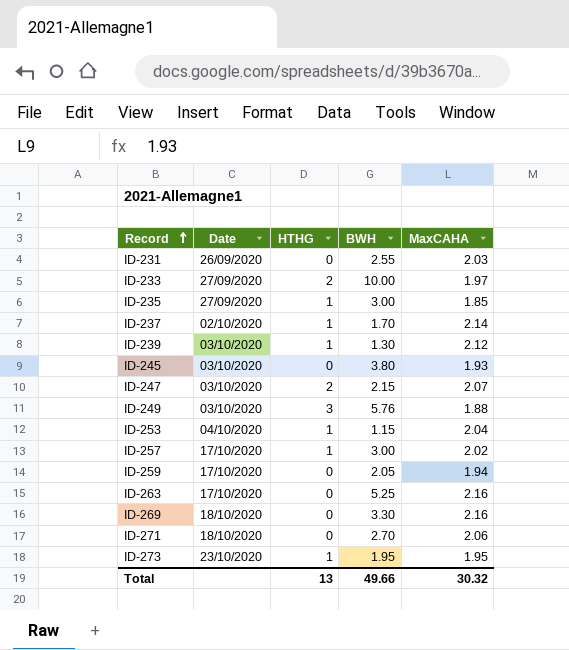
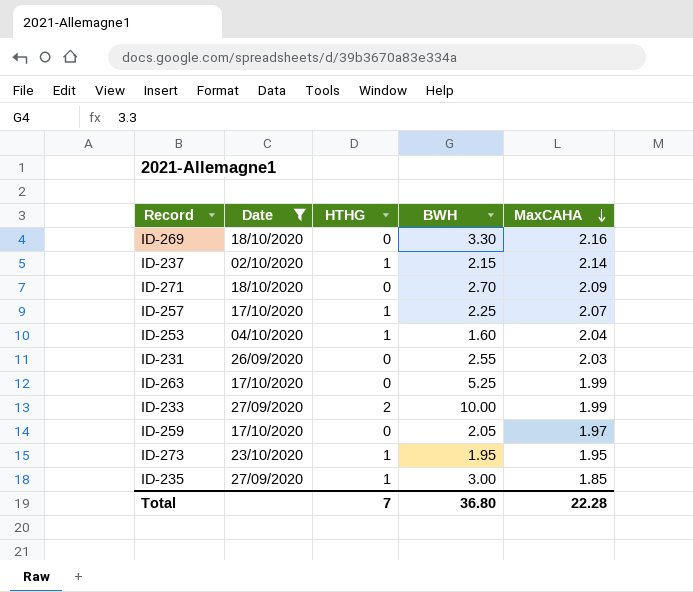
filter: none -> Date != 03/10/2020
row order: Record ascending -> MaxCAHA descending
ID-237 | BWH: 1.70 -> 2.15
ID-271 | MaxCAHA: 2.06 -> 2.09
ID-257 | BWH: 3.00 -> 2.25
ID-257 | MaxCAHA: 2.02 -> 2.07
ID-253 | BWH: 1.15 -> 1.60
ID-263 | MaxCAHA: 2.16 -> 1.99
ID-233 | MaxCAHA: 1.97 -> 1.99
ID-259 | MaxCAHA: 1.94 -> 1.97
Total | HTHG: 13 -> 7
Total | BWH: 49.66 -> 36.80
Total | MaxCAHA: 30.32 -> 22.28

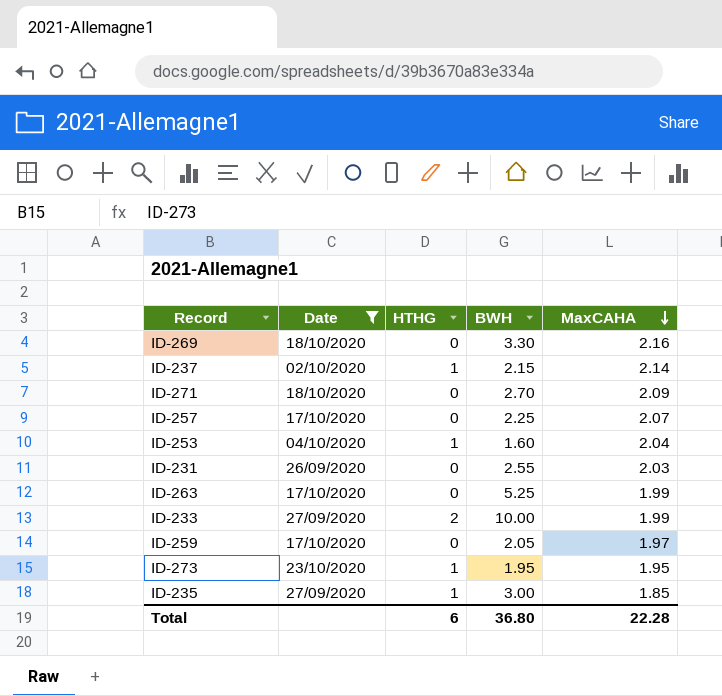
ID-257 | HTHG: 1 -> 0
Total | HTHG: 7 -> 6

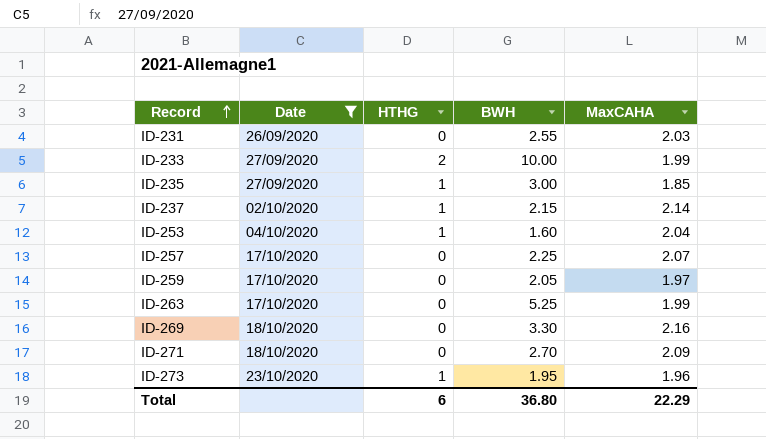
row order: MaxCAHA descending -> Record ascending
ID-273 | MaxCAHA: 1.95 -> 1.96
Total | MaxCAHA: 22.28 -> 22.29

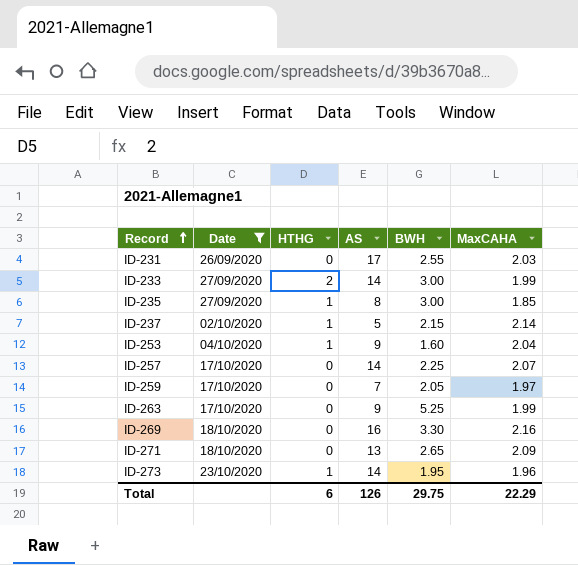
column AS | position: none -> 4
ID-233 | BWH: 10.00 -> 3.00
ID-271 | BWH: 2.70 -> 2.65
Total | BWH: 36.80 -> 29.75

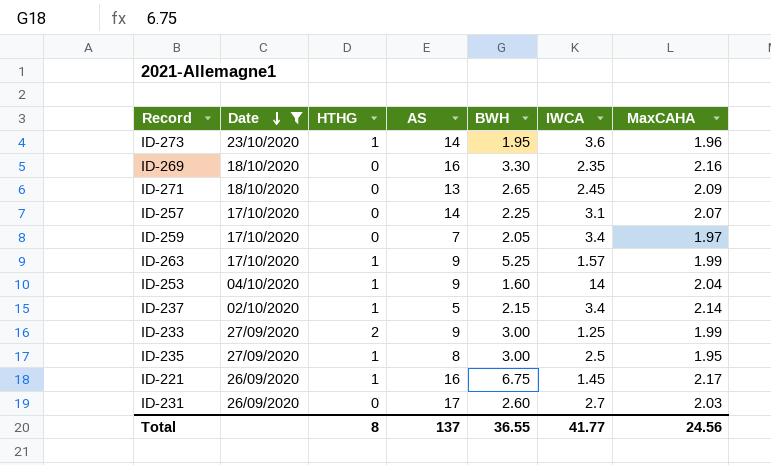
row order: Record ascending -> Date descending
column IWCA | position: none -> 6
ID-263 | HTHG: 0 -> 1
ID-233 | AS: 14 -> 9
ID-235 | MaxCAHA: 1.85 -> 1.95
row ID-221: none -> 26/09/2020 | 1 | 16 | 6.75 | 1.45 | 2.17
ID-231 | BWH: 2.55 -> 2.60
Total | HTHG: 6 -> 8
Total | AS: 126 -> 137
Total | BWH: 29.75 -> 36.55
Total | MaxCAHA: 22.29 -> 24.56

